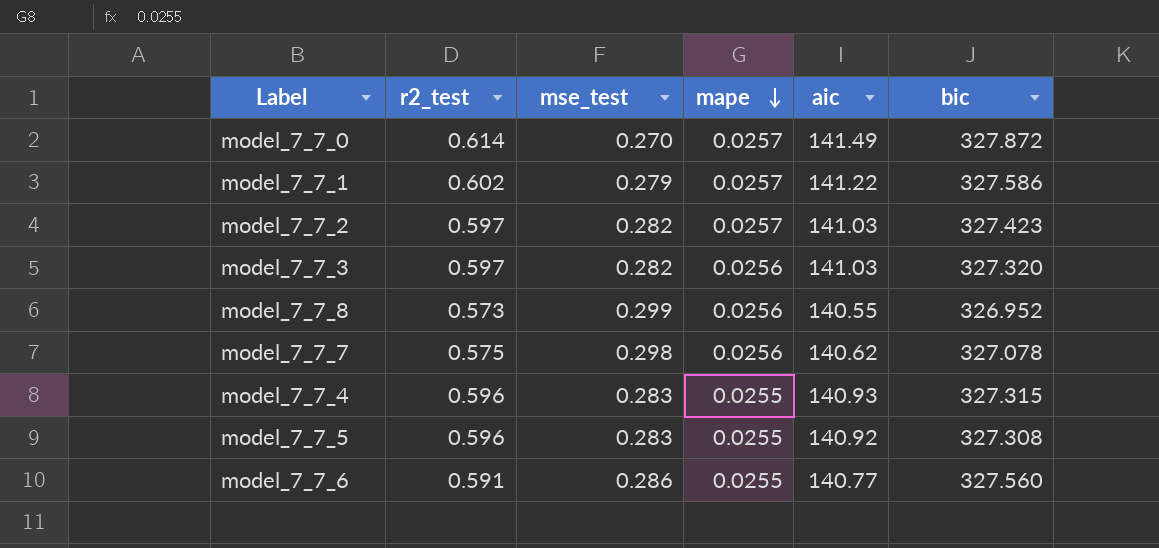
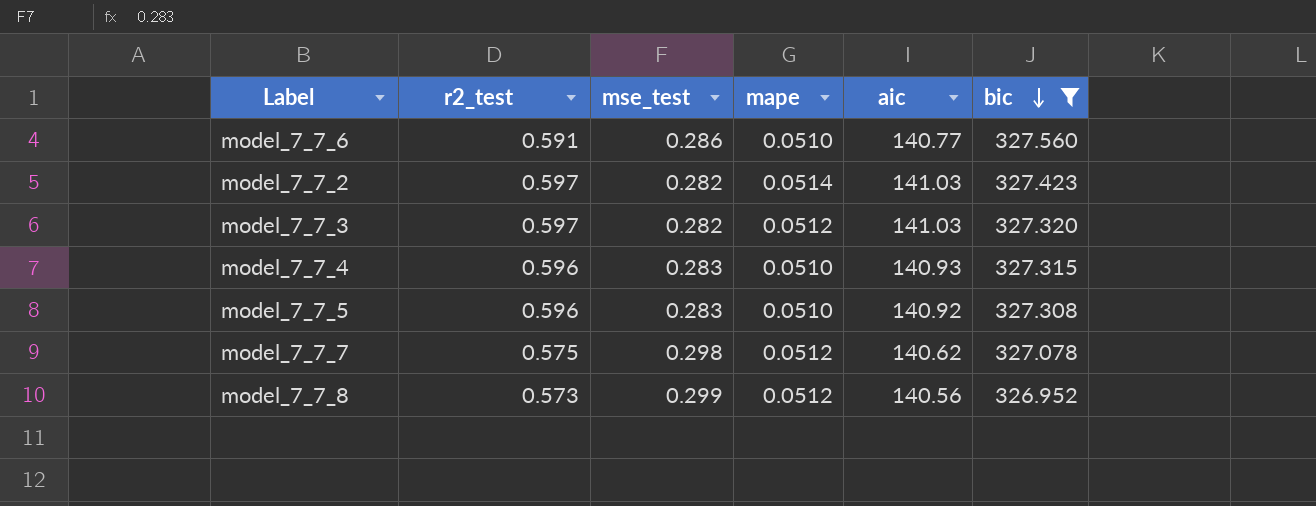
filter: none -> bic <= 327.560
row order: mape descending -> bic descending
model_7_7_6 | mape: 0.0255 -> 0.0510
model_7_7_2 | mape: 0.0257 -> 0.0514
model_7_7_3 | mape: 0.0256 -> 0.0512
model_7_7_4 | mape: 0.0255 -> 0.0510
model_7_7_5 | mape: 0.0255 -> 0.0510
model_7_7_7 | mape: 0.0256 -> 0.0512
model_7_7_8 | mape: 0.0256 -> 0.0512
model_7_7_8 | aic: 140.55 -> 140.56

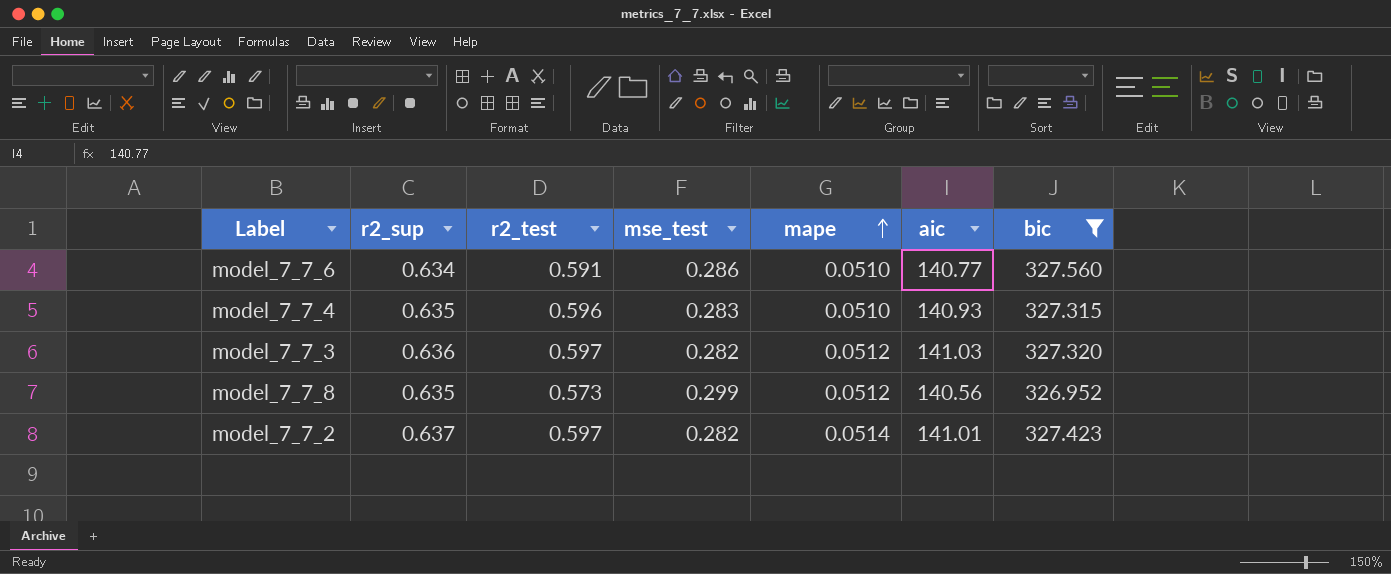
row order: bic descending -> mape ascending
column r2_sup | position: none -> 2
row model_7_7_5: 0.596 | 0.283 | 0.0510 | 140.92 | 327.308 -> none
row model_7_7_7: 0.575 | 0.298 | 0.0512 | 140.62 | 327.078 -> none
model_7_7_2 | aic: 141.03 -> 141.01

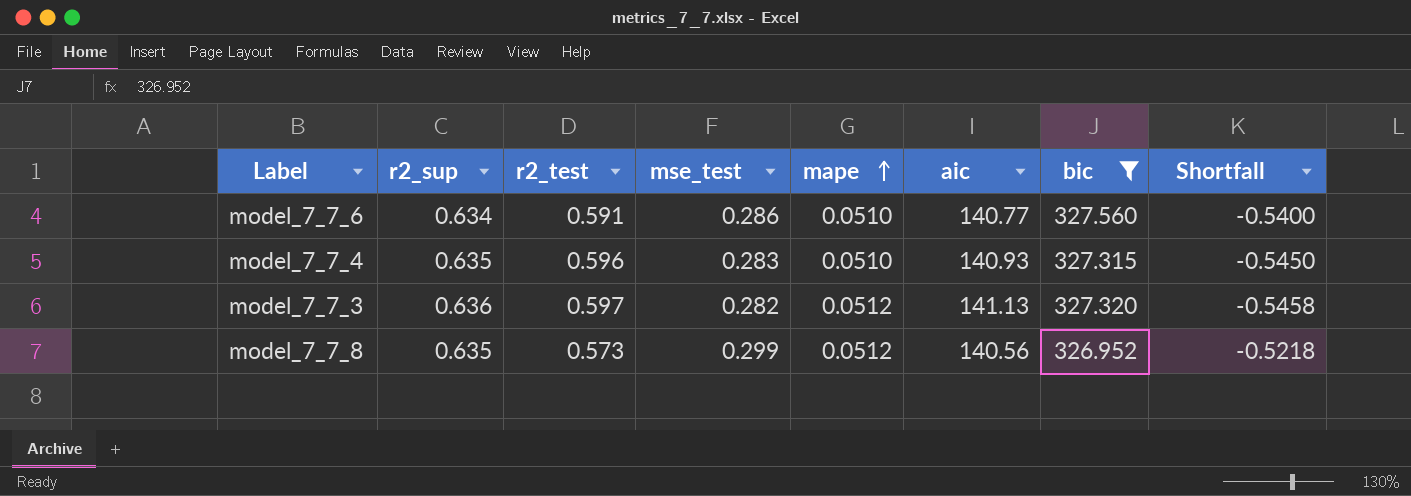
column Shortfall | formula: none -> [mape] - [r2_test]
row model_7_7_2: 0.637 | 0.597 | 0.282 | 0.0514 | 141.01 | 327.423 -> none
model_7_7_3 | aic: 141.03 -> 141.13

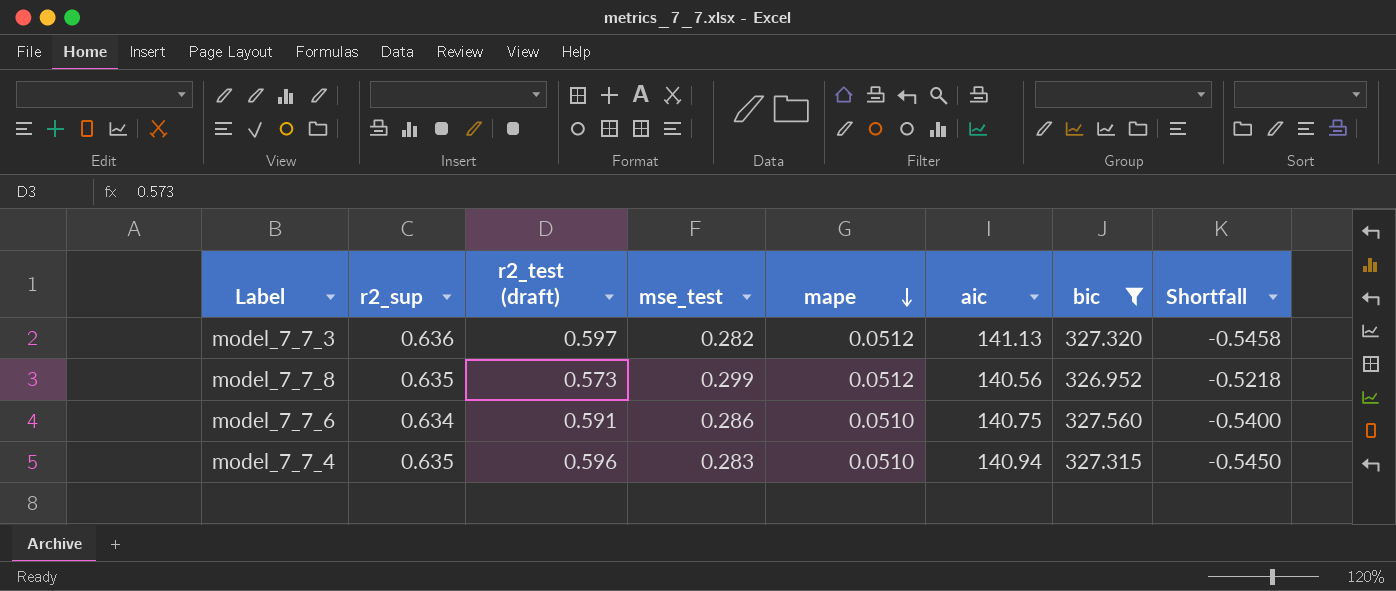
row order: mape ascending -> mape descending
column name: r2_test -> r2_test (draft)
model_7_7_6 | aic: 140.77 -> 140.75
model_7_7_4 | aic: 140.93 -> 140.94

